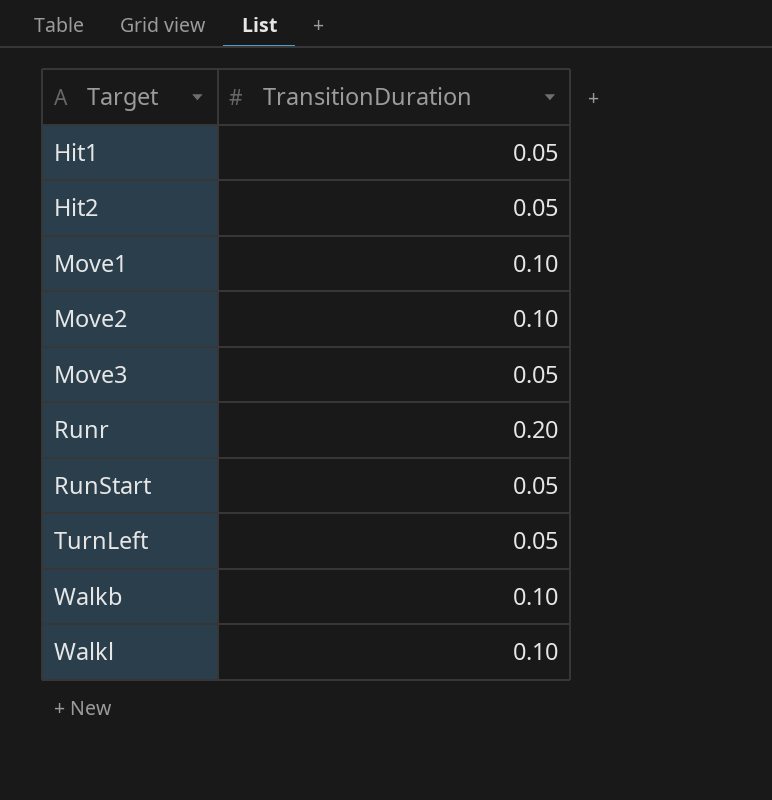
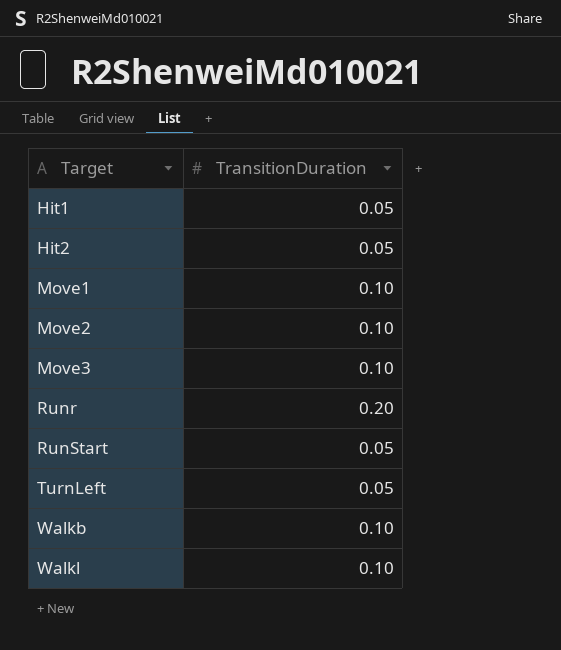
Move3 | TransitionDuration: 0.05 -> 0.10

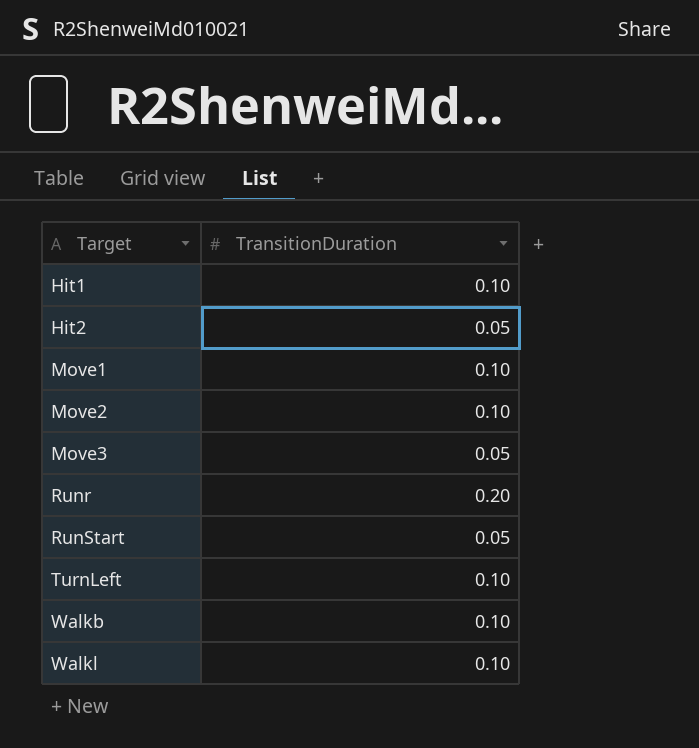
Hit1 | TransitionDuration: 0.05 -> 0.10
Move3 | TransitionDuration: 0.10 -> 0.05
TurnLeft | TransitionDuration: 0.05 -> 0.10

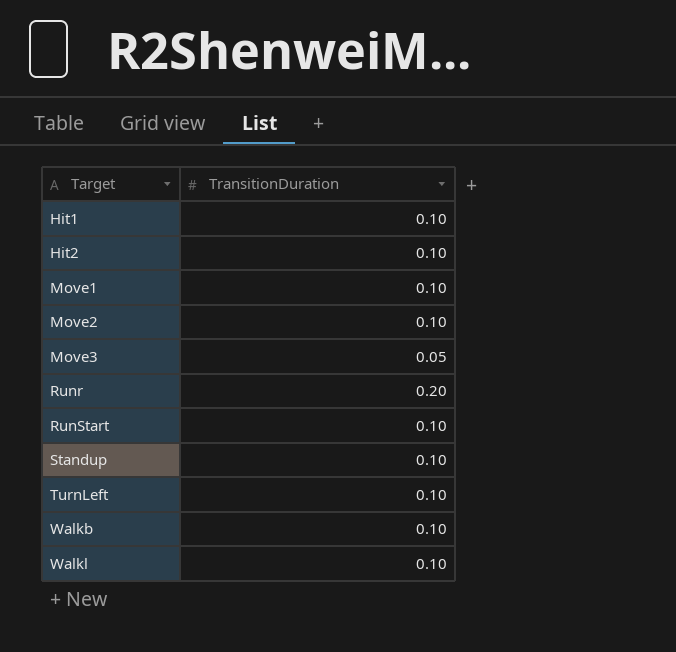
Hit2 | TransitionDuration: 0.05 -> 0.10
RunStart | TransitionDuration: 0.05 -> 0.10
row Standup: none -> 0.10

